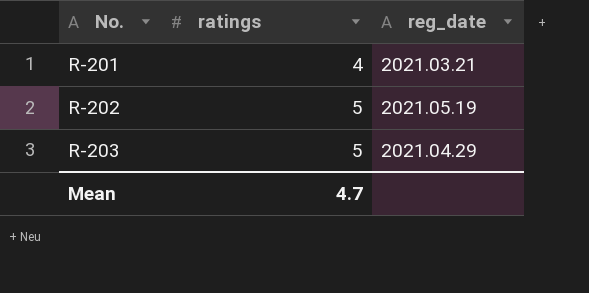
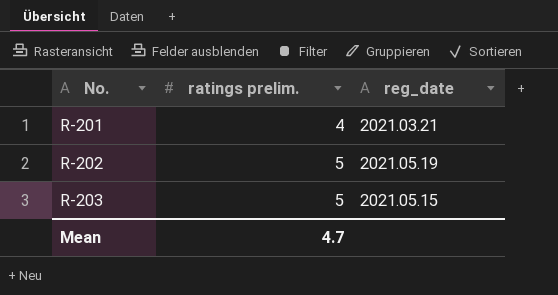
column name: ratings -> ratings prelim.
R-203 | reg_date: 2021.04.29 -> 2021.05.15

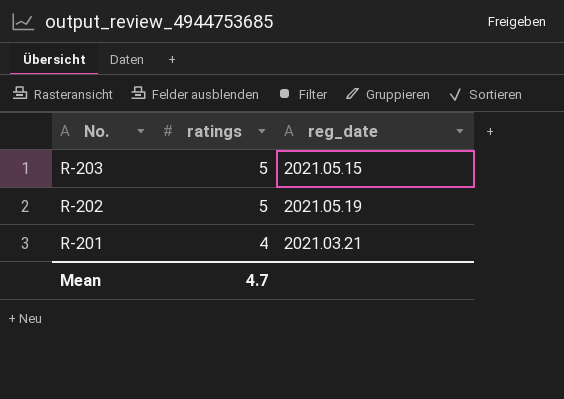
row order: No. ascending -> No. descending
column name: ratings prelim. -> ratings

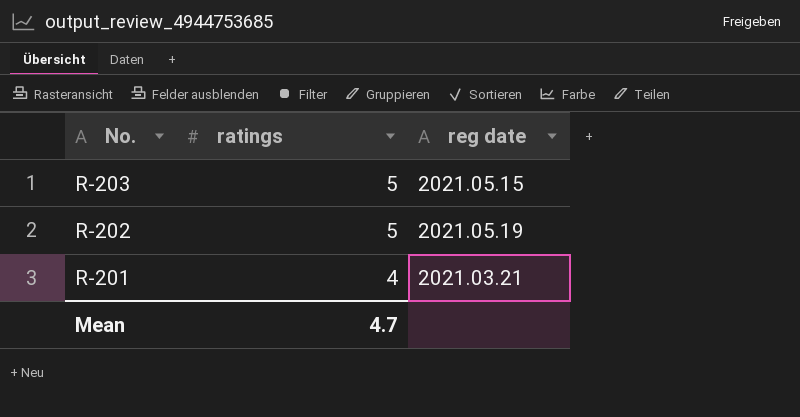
column name: reg_date -> reg date

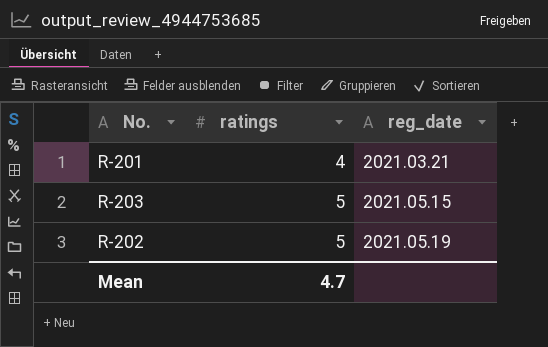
row order: No. descending -> ratings ascending
column name: reg date -> reg_date

